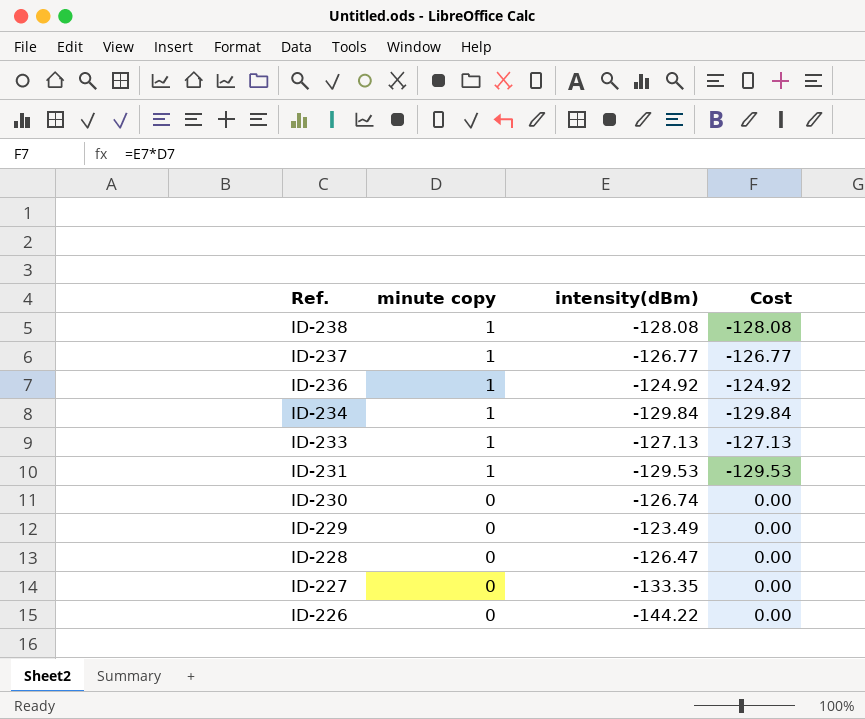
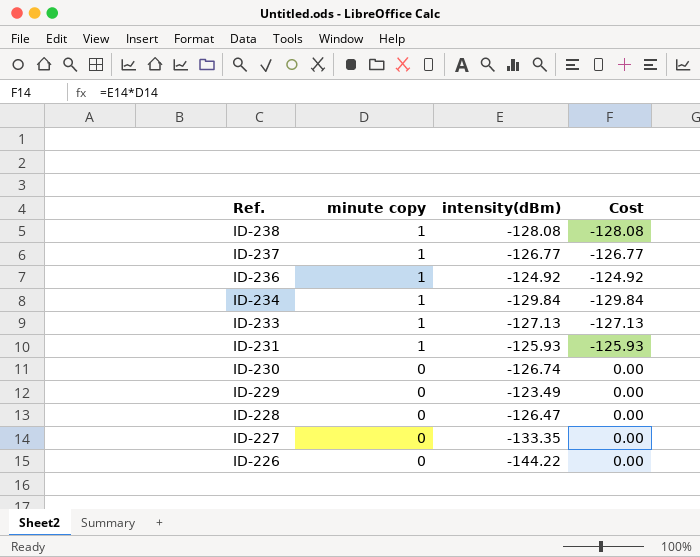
ID-231 | intensity(dBm): -129.53 -> -125.93
ID-231 | Cost: -129.53 -> -125.93

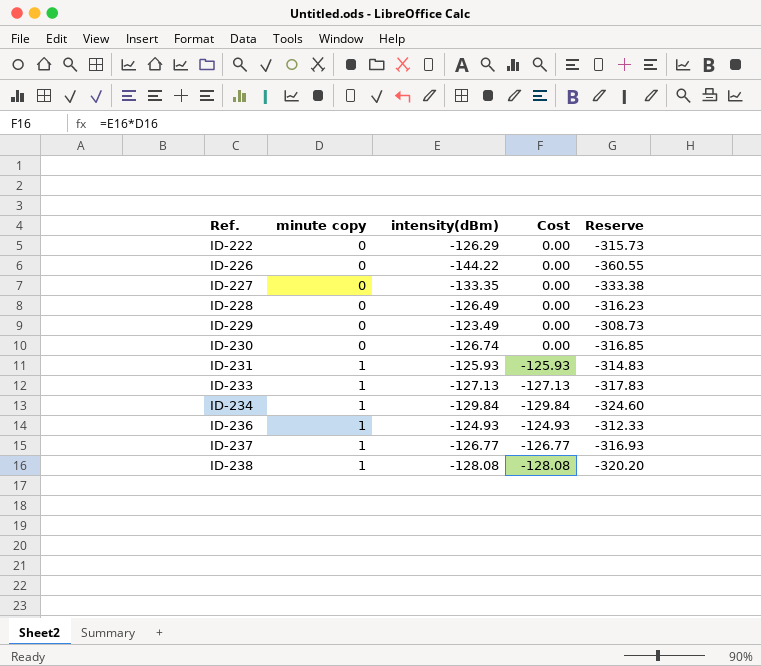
row order: Ref. descending -> Ref. ascending
column Reserve | formula: none -> [intensity(dBm)] * 2.5
row ID-222: none -> 0 | -126.29 | 0.00 | -315.73
ID-228 | intensity(dBm): -126.47 -> -126.49
ID-236 | intensity(dBm): -124.92 -> -124.93
ID-236 | Cost: -124.92 -> -124.93

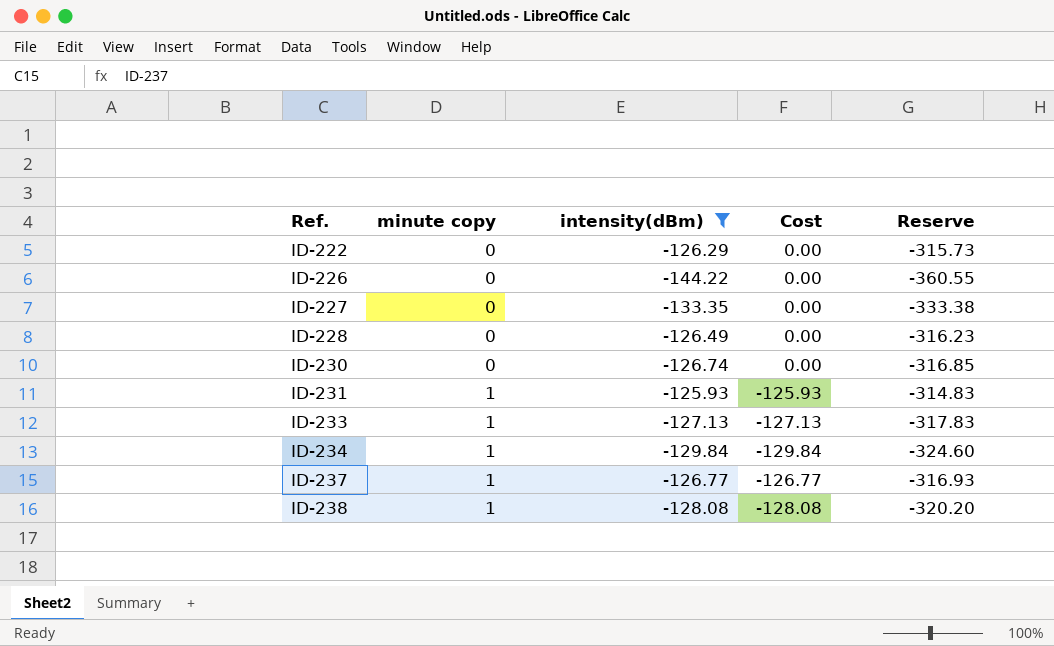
filter: none -> intensity(dBm) <= -125.93

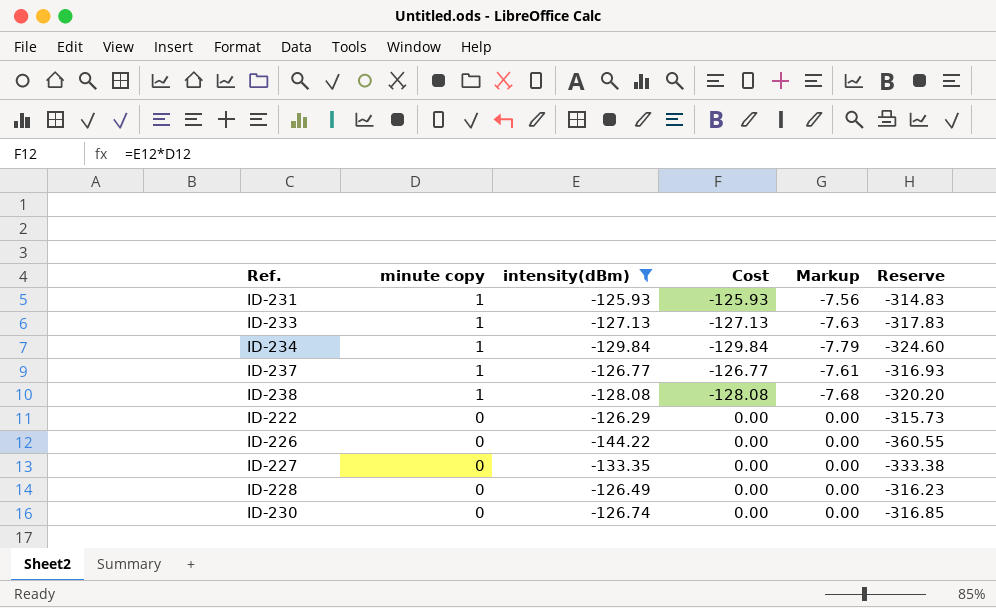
row order: Ref. ascending -> minute copy descending
column Markup | formula: none -> [Cost] * 0.06

